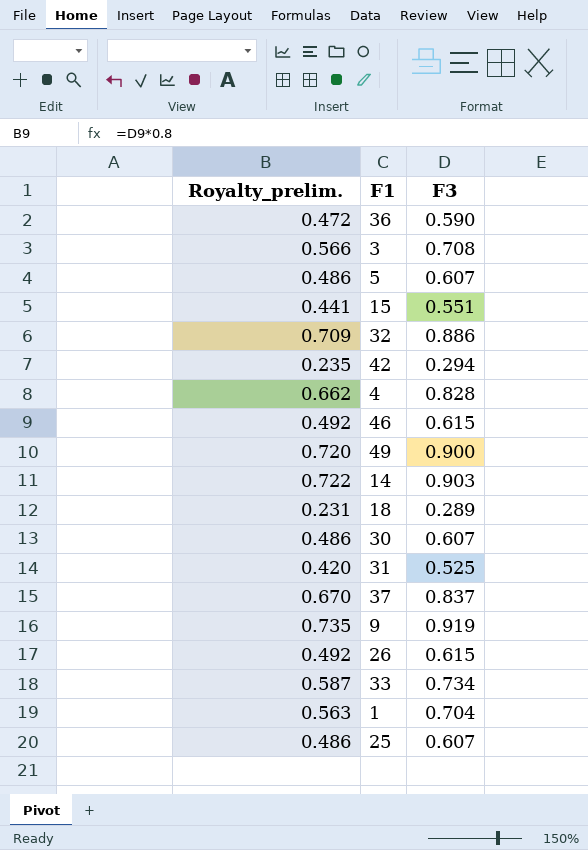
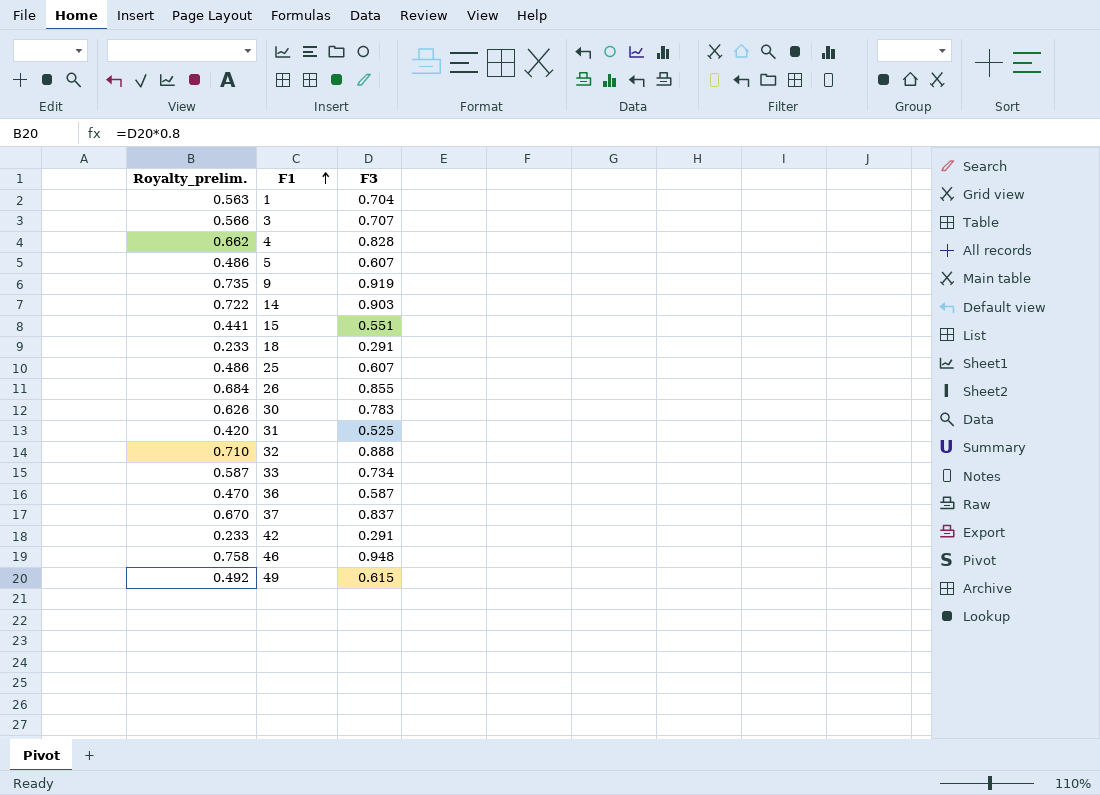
row order: none -> F1 ascending
3 | F3: 0.708 -> 0.707
18 | Royalty_prelim.: 0.231 -> 0.233
18 | F3: 0.289 -> 0.291
26 | Royalty_prelim.: 0.492 -> 0.684
26 | F3: 0.615 -> 0.855
30 | Royalty_prelim.: 0.486 -> 0.626
30 | F3: 0.607 -> 0.783
32 | Royalty_prelim.: 0.709 -> 0.710
32 | F3: 0.886 -> 0.888
36 | Royalty_prelim.: 0.472 -> 0.470
36 | F3: 0.590 -> 0.587
42 | Royalty_prelim.: 0.235 -> 0.233
42 | F3: 0.294 -> 0.291
46 | Royalty_prelim.: 0.492 -> 0.758
46 | F3: 0.615 -> 0.948
49 | Royalty_prelim.: 0.720 -> 0.492
49 | F3: 0.900 -> 0.615

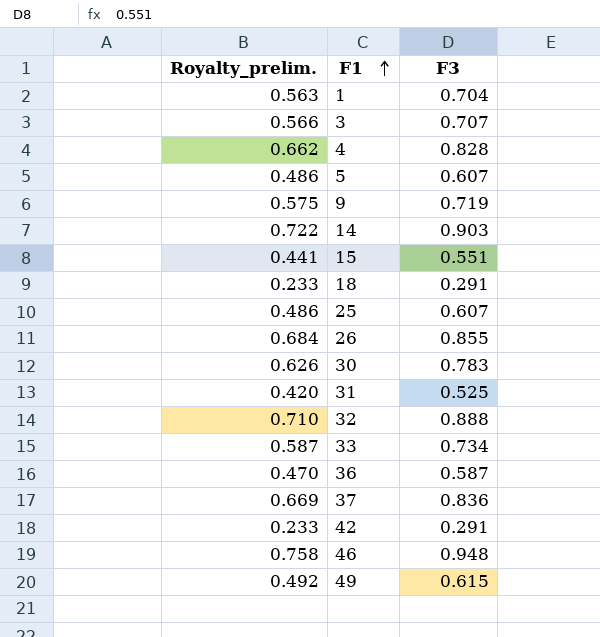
9 | Royalty_prelim.: 0.735 -> 0.575
9 | F3: 0.919 -> 0.719
37 | Royalty_prelim.: 0.670 -> 0.669
37 | F3: 0.837 -> 0.836

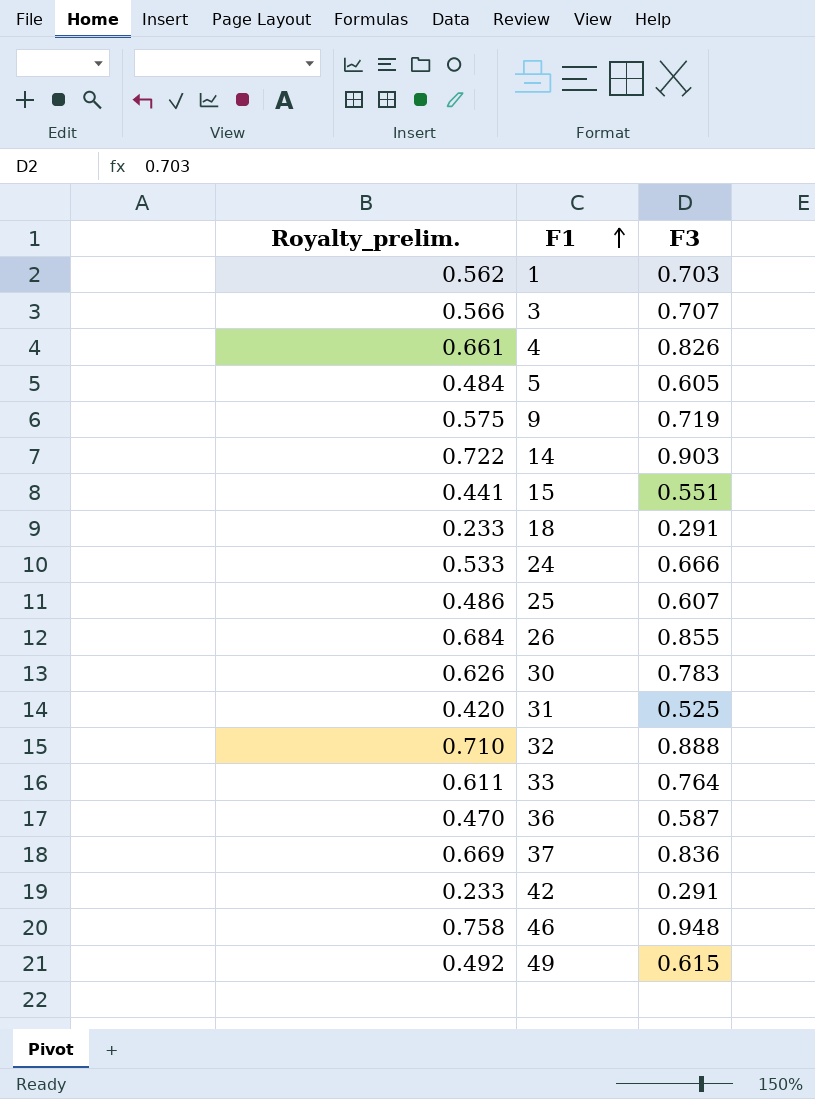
1 | Royalty_prelim.: 0.563 -> 0.562
1 | F3: 0.704 -> 0.703
4 | Royalty_prelim.: 0.662 -> 0.661
4 | F3: 0.828 -> 0.826
5 | Royalty_prelim.: 0.486 -> 0.484
5 | F3: 0.607 -> 0.605
row 24: none -> 0.533 | 0.666
33 | Royalty_prelim.: 0.587 -> 0.611
33 | F3: 0.734 -> 0.764

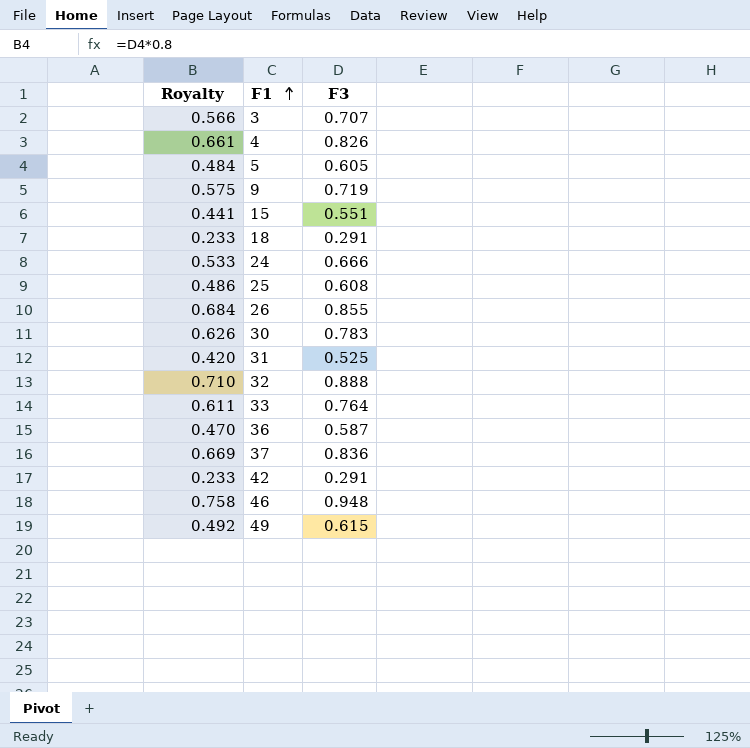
column name: Royalty_prelim. -> Royalty
row 1: 0.562 | 0.703 -> none
row 14: 0.722 | 0.903 -> none
25 | F3: 0.607 -> 0.608

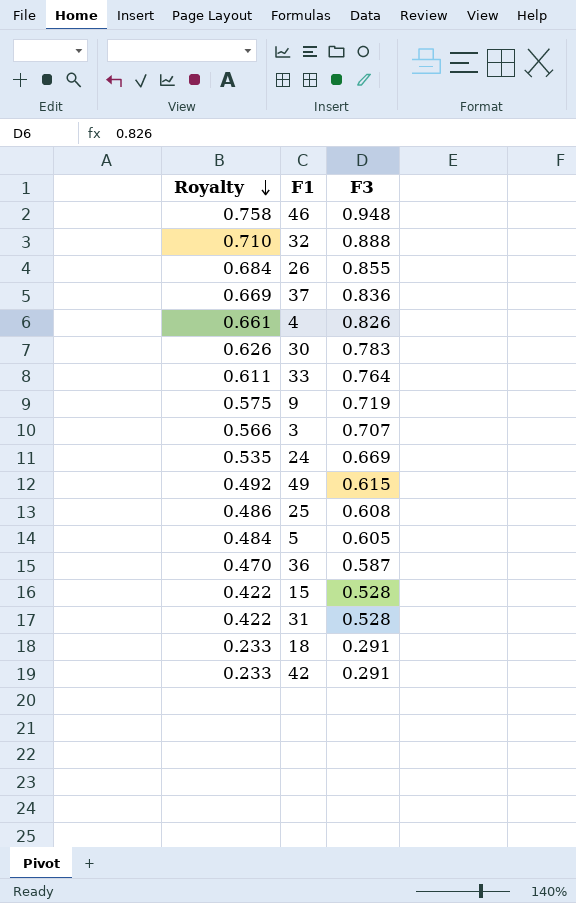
row order: F1 ascending -> Royalty descending
24 | Royalty: 0.533 -> 0.535
24 | F3: 0.666 -> 0.669
15 | Royalty: 0.441 -> 0.422
15 | F3: 0.551 -> 0.528
31 | Royalty: 0.420 -> 0.422
31 | F3: 0.525 -> 0.528

